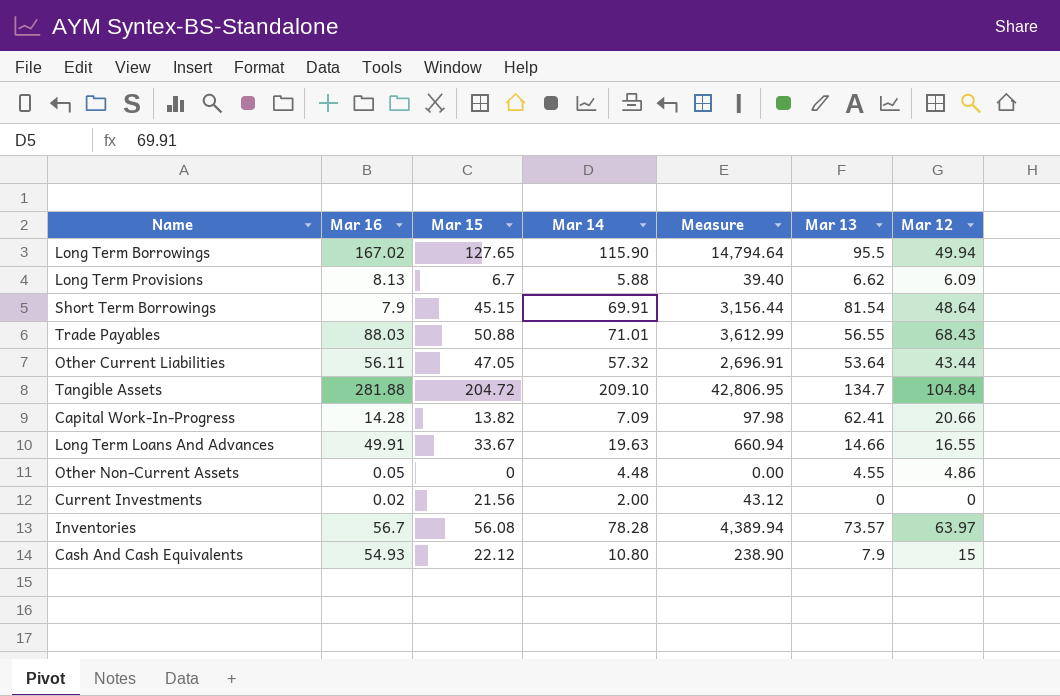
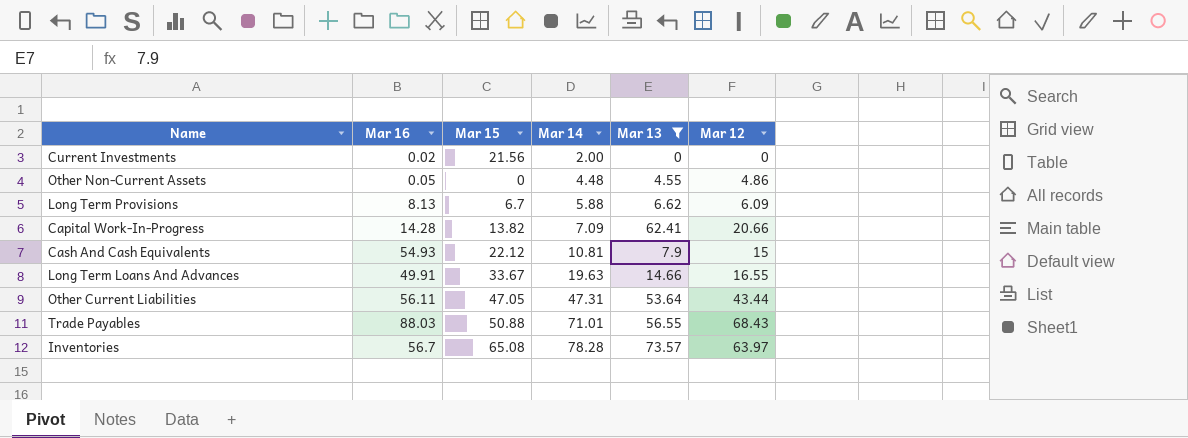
filter: none -> Mar 13 <= 73.57
row order: none -> Mar 14 ascending
column Measure | formula: [Mar 15] * [Mar 14] -> none
Cash And Cash Equivalents | Mar 14: 10.80 -> 10.81
Other Current Liabilities | Mar 14: 57.32 -> 47.31
Inventories | Mar 15: 56.08 -> 65.08

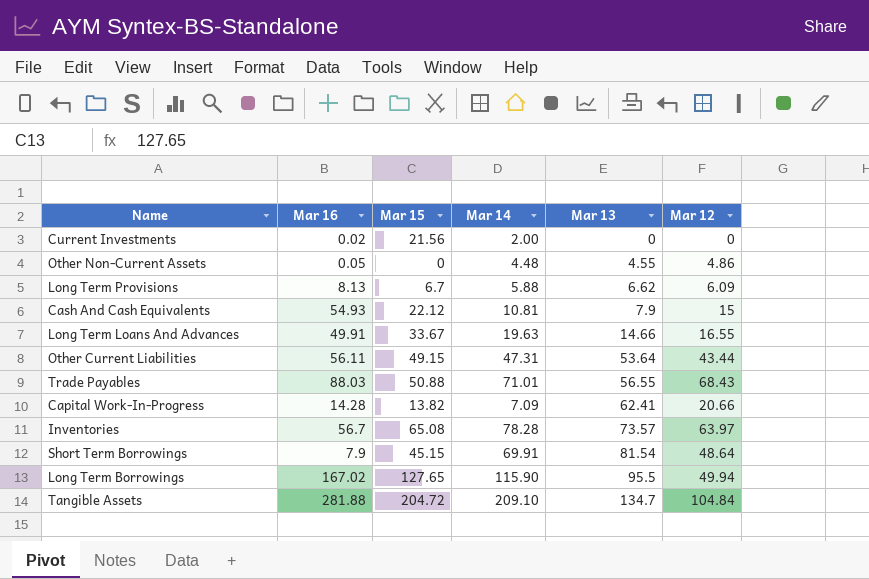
filter: Mar 13 <= 73.57 -> none
row order: Mar 14 ascending -> Mar 13 ascending
Other Current Liabilities | Mar 15: 47.05 -> 49.15

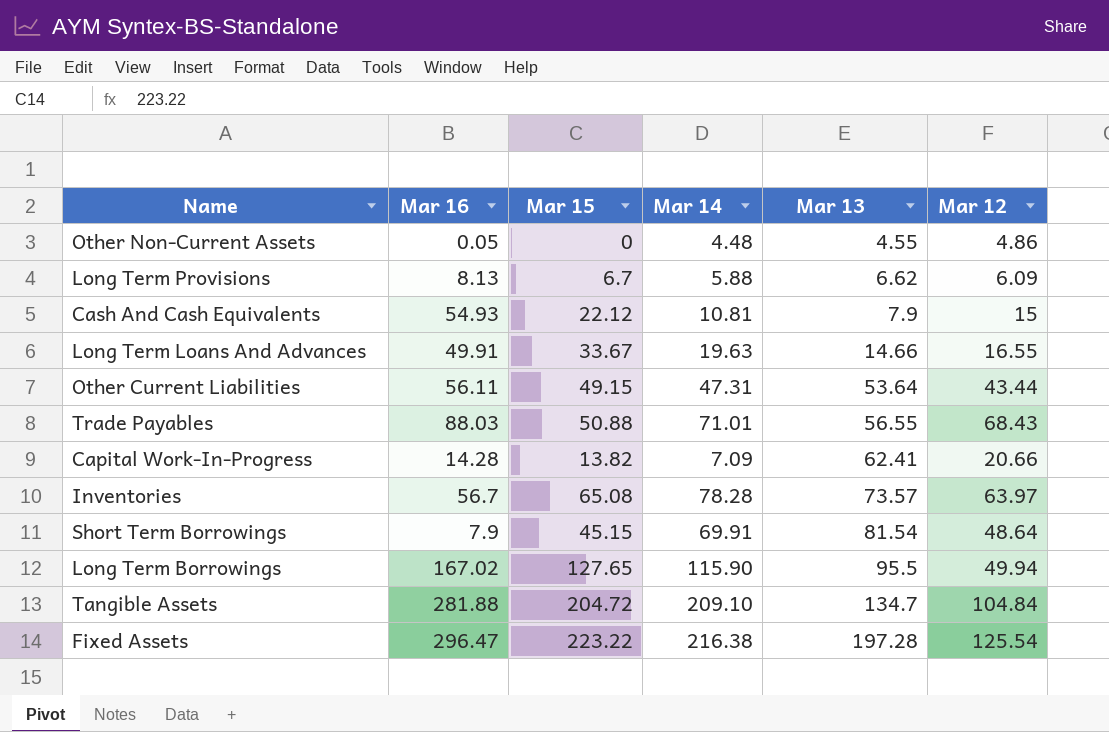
row Current Investments: 0.02 | 21.56 | 2.00 | 0 | 0 -> none
row Fixed Assets: none -> 296.47 | 223.22 | 216.38 | 197.28 | 125.54

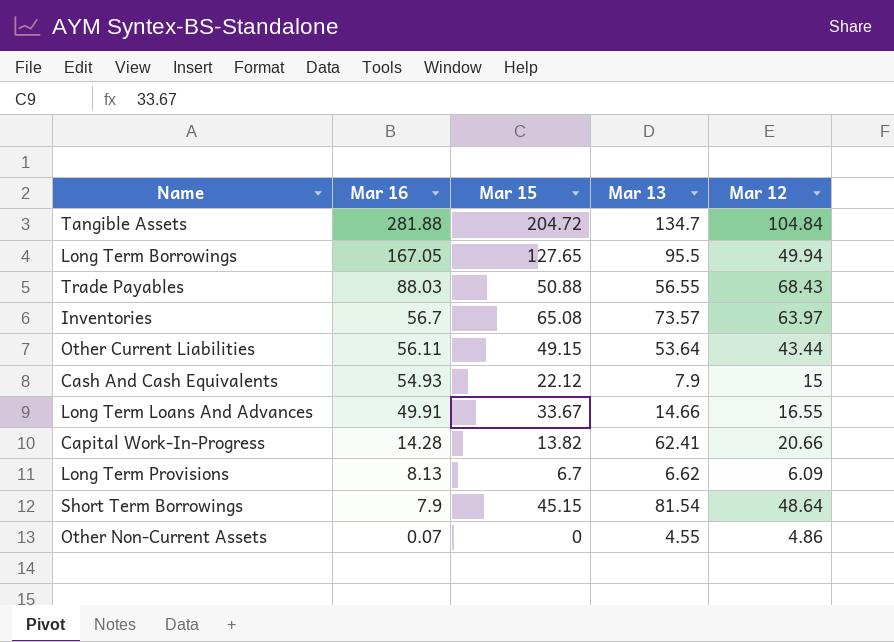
row order: Mar 13 ascending -> Mar 16 descending
column Mar 14 | position: 4 -> none
row Fixed Assets: 296.47 | 223.22 | 216.38 | 197.28 | 125.54 -> none
Long Term Borrowings | Mar 16: 167.02 -> 167.05
Other Non-Current Assets | Mar 16: 0.05 -> 0.07

